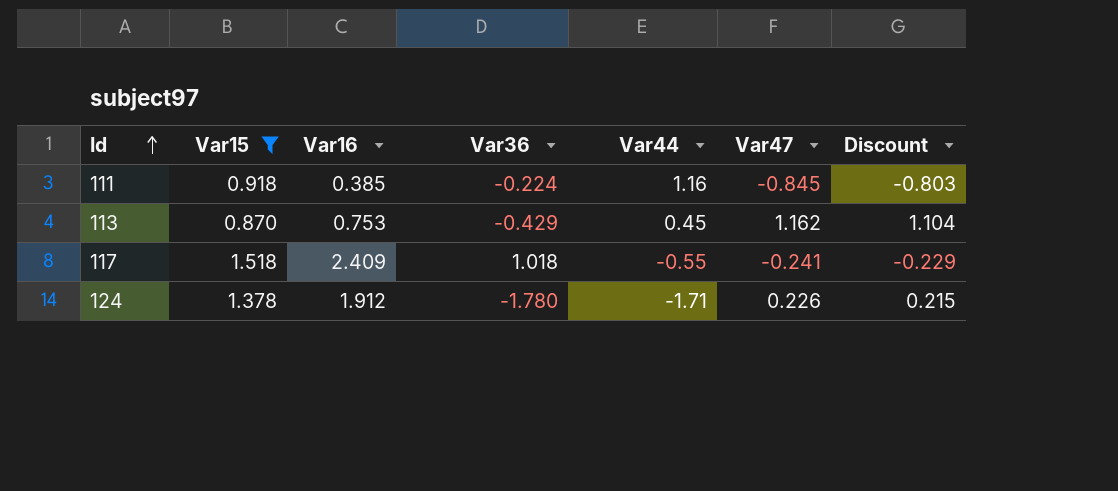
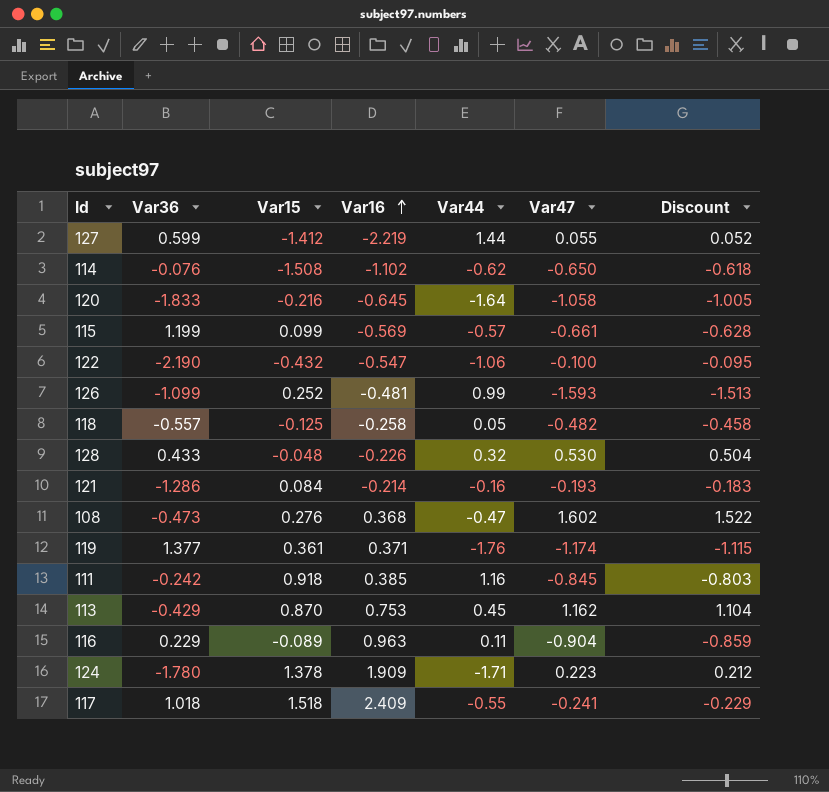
filter: Var15 >= 0.870 -> none
row order: Id ascending -> Var16 ascending
column Var36 | position: 4 -> 2
111 | Var36: -0.224 -> -0.242
124 | Var16: 1.912 -> 1.909
124 | Var47: 0.226 -> 0.223
124 | Discount: 0.215 -> 0.212

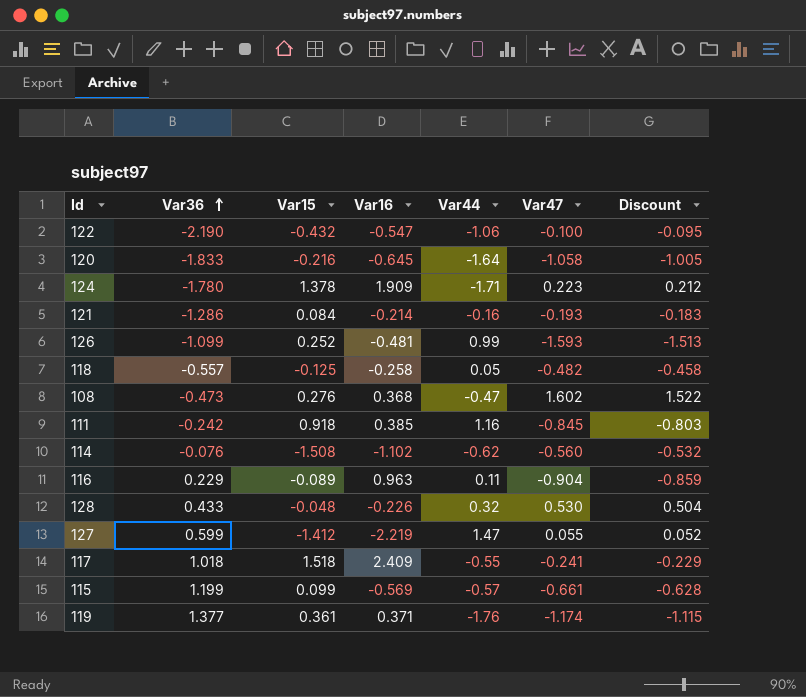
row order: Var16 ascending -> Var36 ascending
row 113: -0.429 | 0.870 | 0.753 | 0.45 | 1.162 | 1.104 -> none
114 | Var47: -0.650 -> -0.560
114 | Discount: -0.618 -> -0.532
127 | Var44: 1.44 -> 1.47

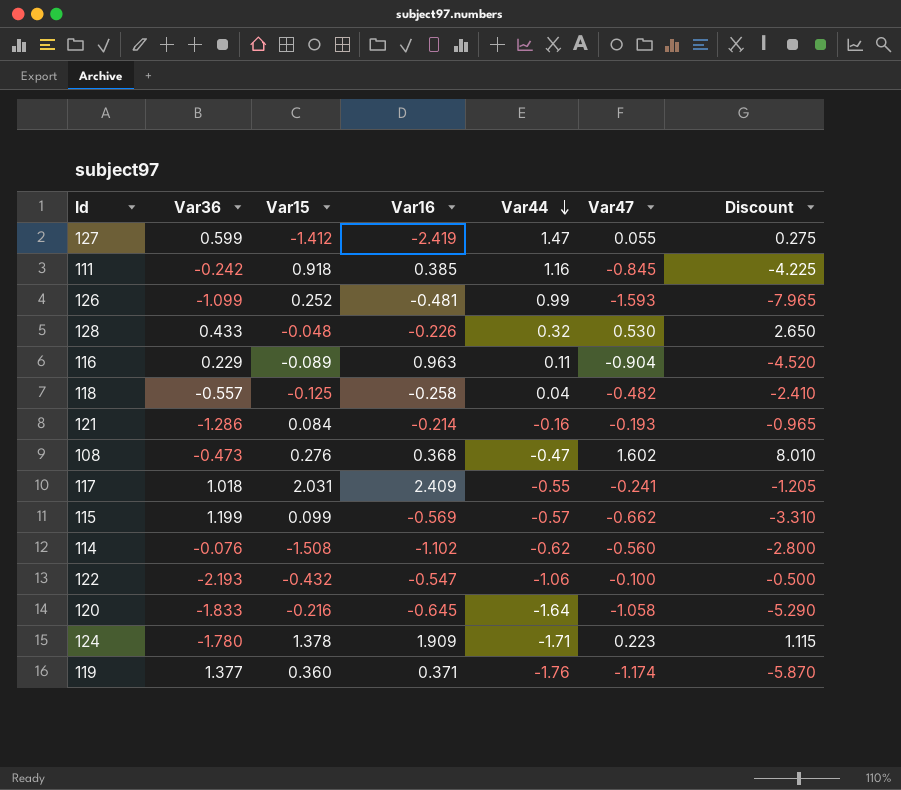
row order: Var36 ascending -> Var44 descending
column Discount | formula: [Var47] * 0.95 -> [Var47] * 5
127 | Var16: -2.219 -> -2.419
118 | Var44: 0.05 -> 0.04
117 | Var15: 1.518 -> 2.031
115 | Var47: -0.661 -> -0.662
122 | Var36: -2.190 -> -2.193
119 | Var15: 0.361 -> 0.360

